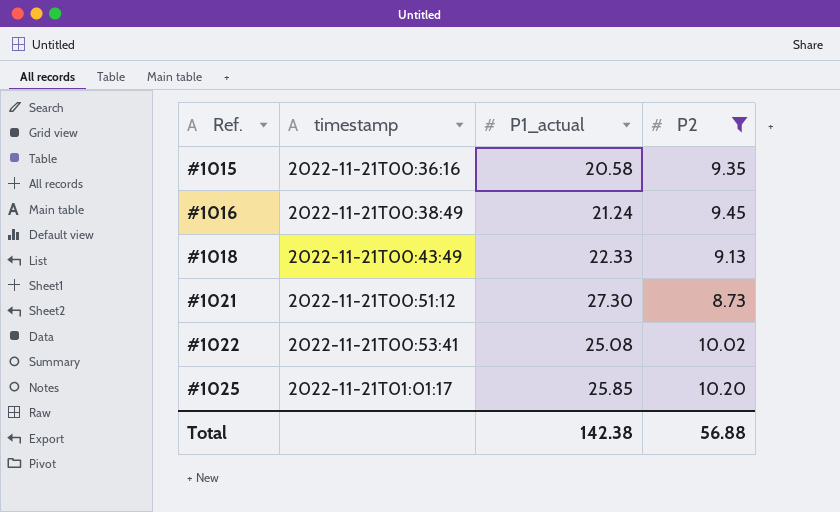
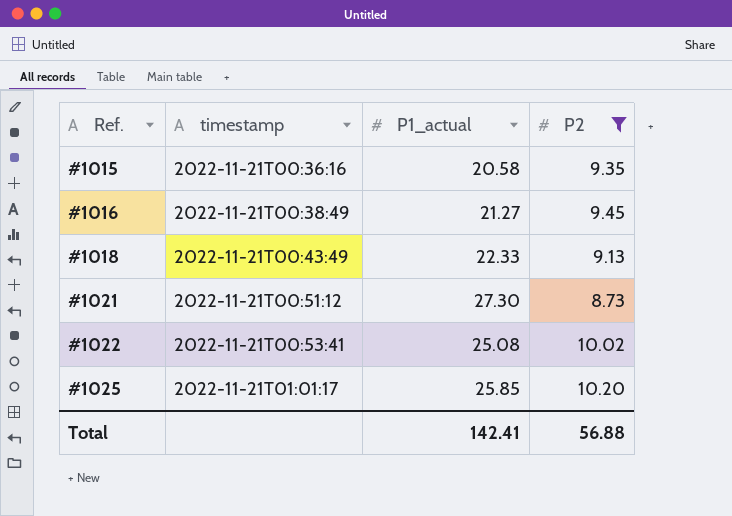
#1016 | P1_actual: 21.24 -> 21.27
Total | P1_actual: 142.38 -> 142.41

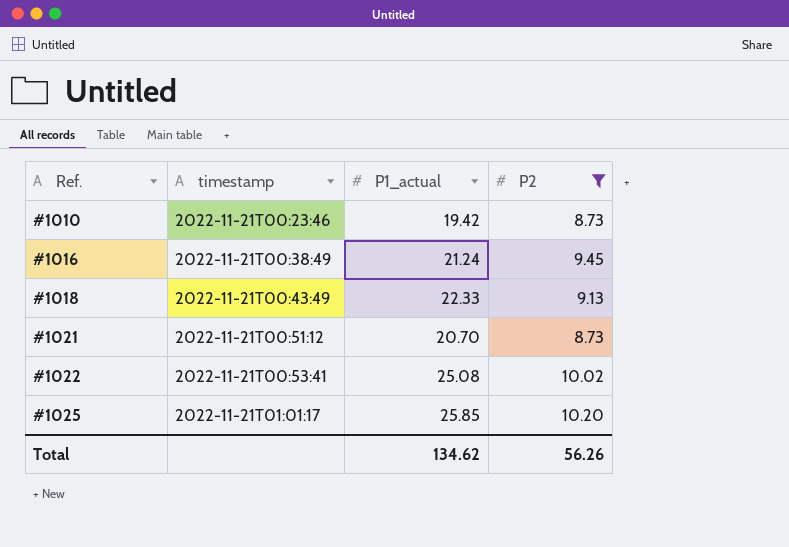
row #1015: 2022-11-21T00:36:16 | 20.58 | 9.35 -> none
row #1010: none -> 2022-11-21T00:23:46 | 19.42 | 8.73
#1016 | P1_actual: 21.27 -> 21.24
#1021 | P1_actual: 27.30 -> 20.70
Total | P1_actual: 142.41 -> 134.62
Total | P2: 56.88 -> 56.26

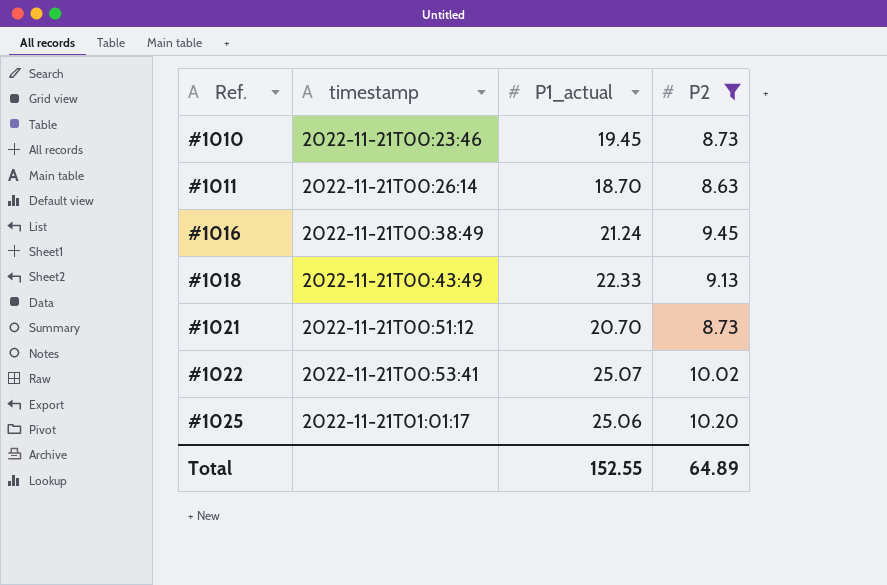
#1010 | P1_actual: 19.42 -> 19.45
row #1011: none -> 2022-11-21T00:26:14 | 18.70 | 8.63
#1022 | P1_actual: 25.08 -> 25.07
#1025 | P1_actual: 25.85 -> 25.06
Total | P1_actual: 134.62 -> 152.55
Total | P2: 56.26 -> 64.89

